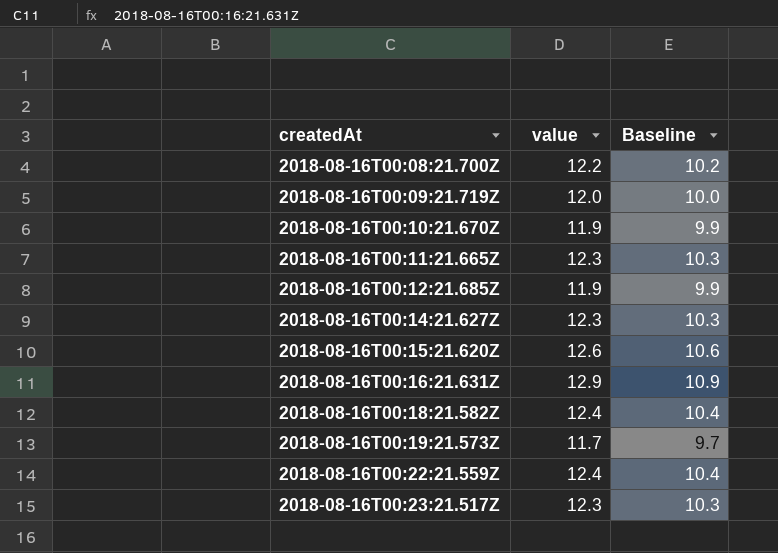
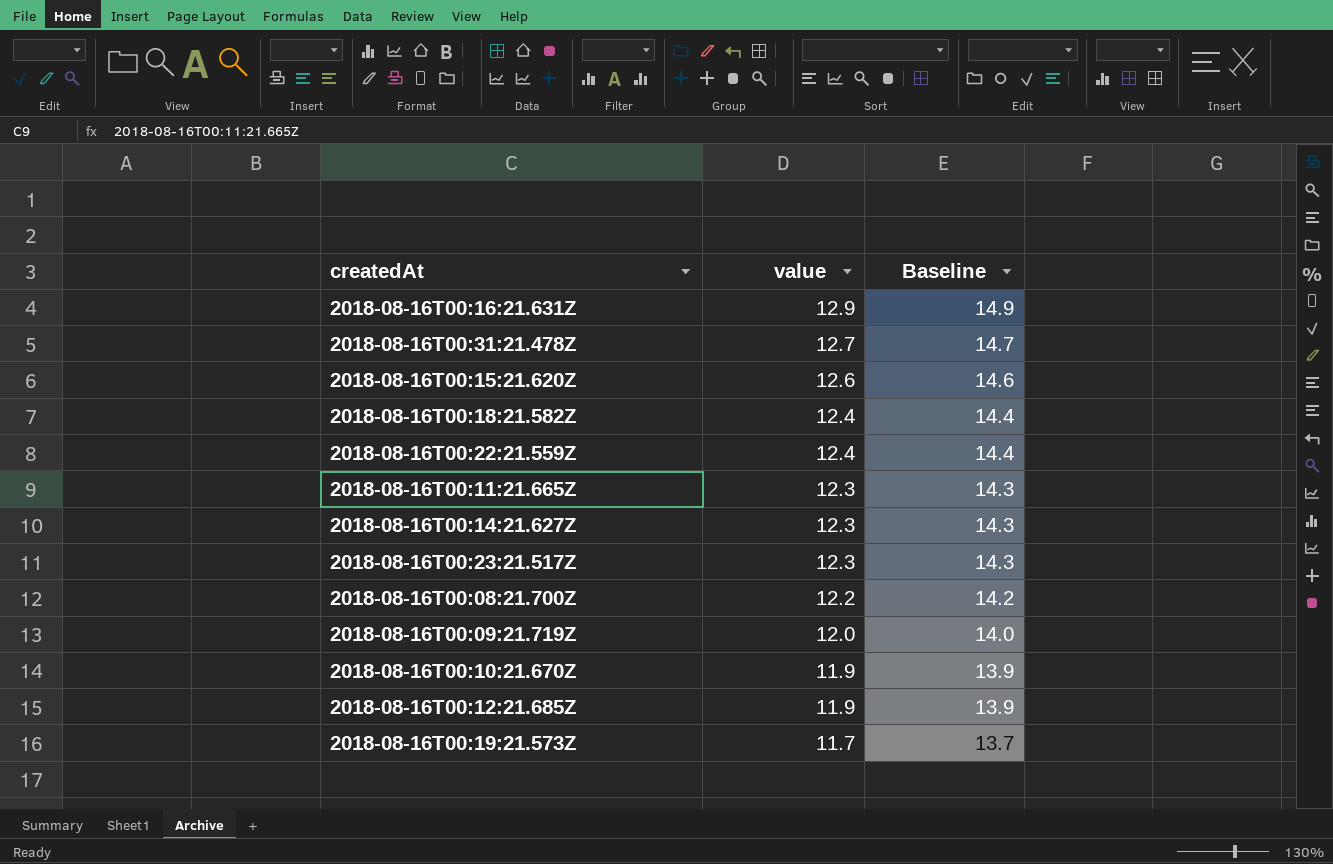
row order: createdAt ascending -> value descending
column Baseline | formula: [value] - 2 -> [value] + 2
row 2018-08-16T00:31:21.478Z: none -> 12.7 | 14.7

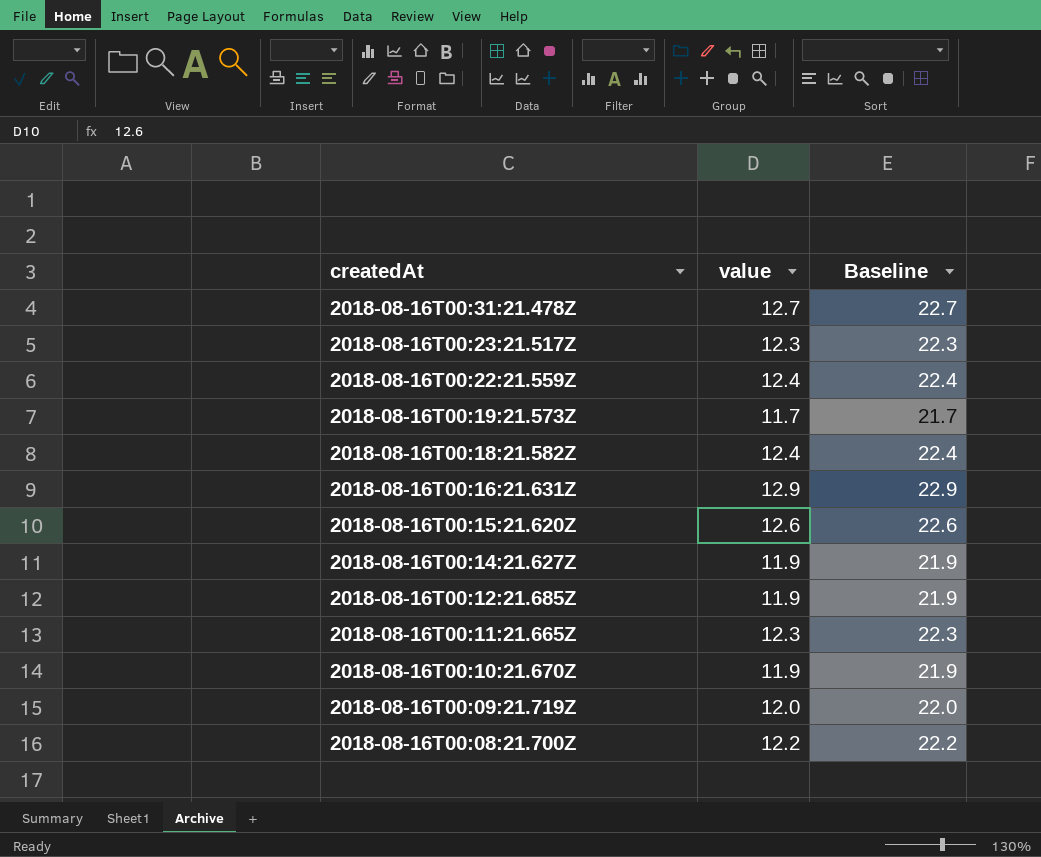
row order: value descending -> createdAt descending
column Baseline | formula: [value] + 2 -> [value] + 10
2018-08-16T00:14:21.627Z | value: 12.3 -> 11.9

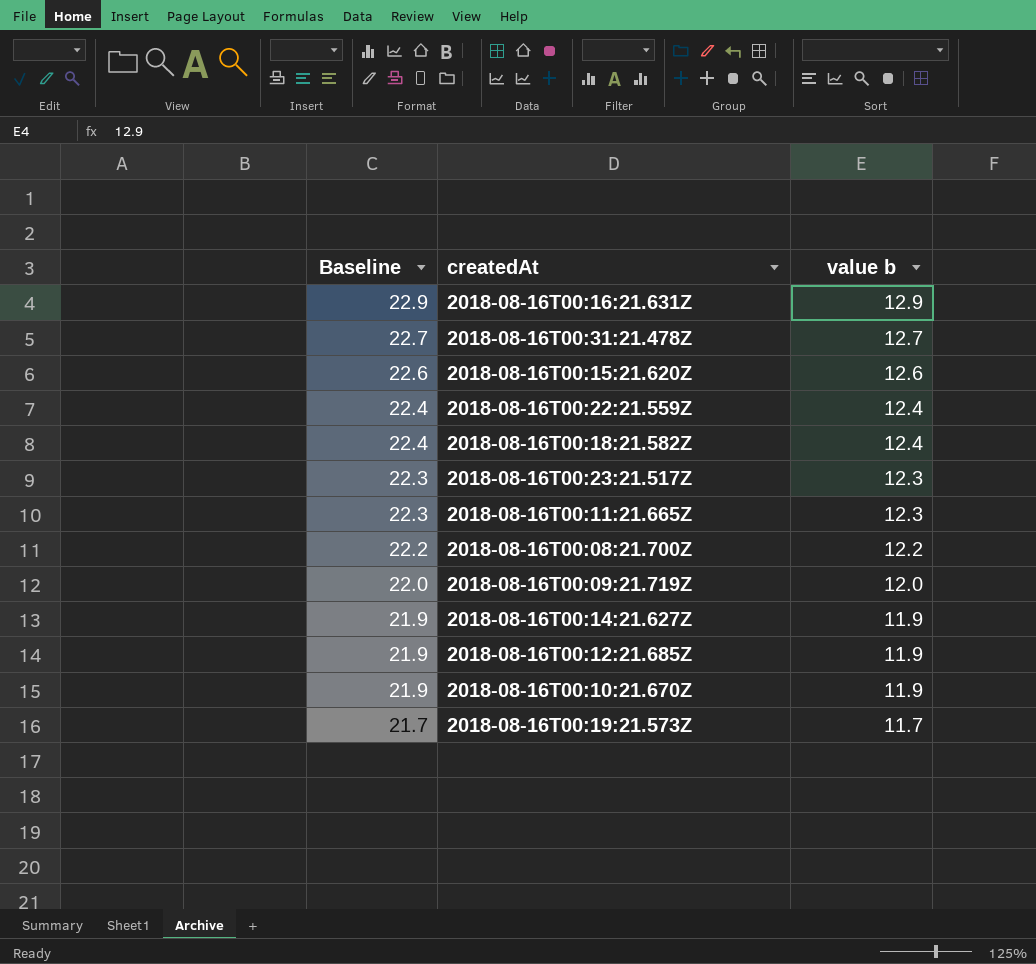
row order: createdAt descending -> Baseline descending
column Baseline | position: 3 -> 1
column name: value -> value b

